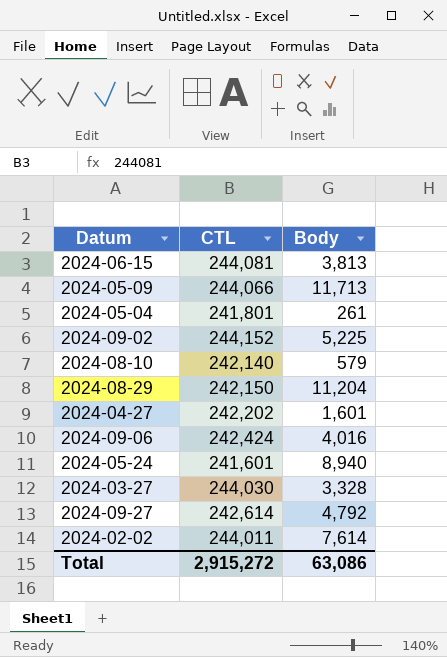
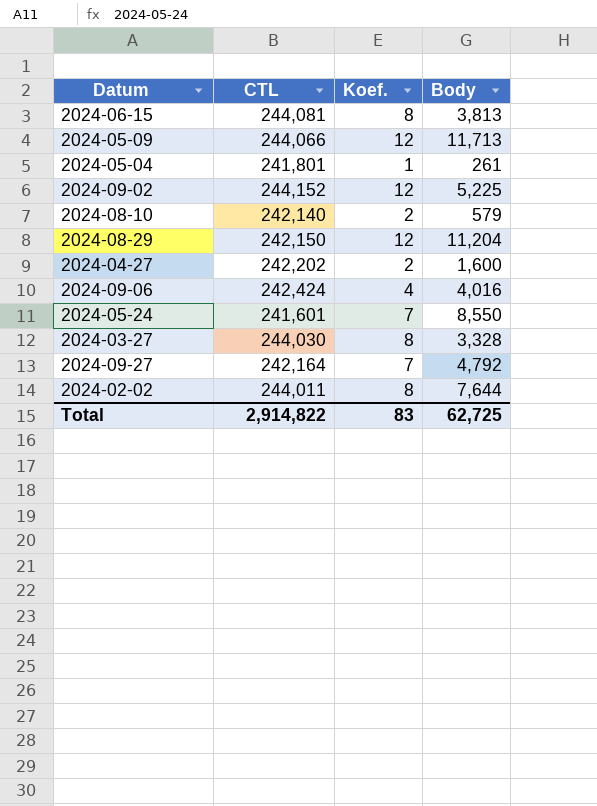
column Koef. | position: none -> 3
2024-04-27 | Body: 1,601 -> 1,600
2024-05-24 | Body: 8,940 -> 8,550
2024-09-27 | CTL: 242,614 -> 242,164
2024-02-02 | Body: 7,614 -> 7,644
Total | CTL: 2,915,272 -> 2,914,822
Total | Body: 63,086 -> 62,725

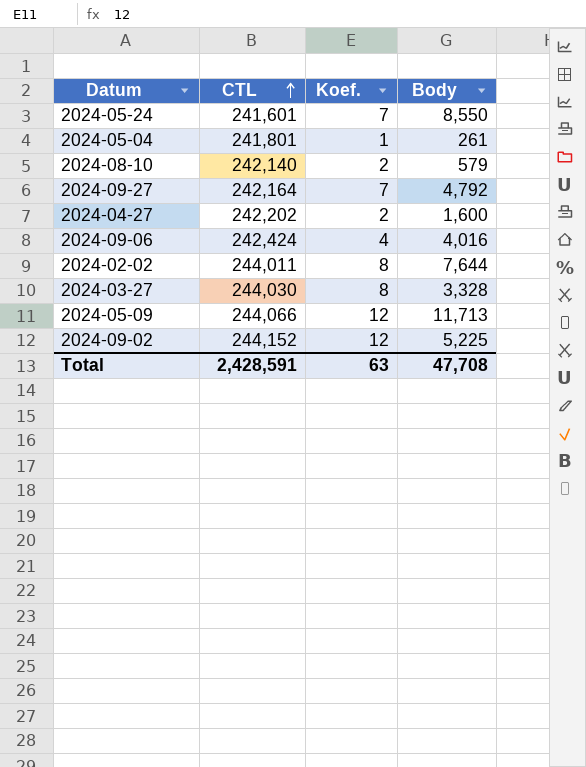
row order: none -> CTL ascending
row 2024-06-15: 244,081 | 8 | 3,813 -> none
row 2024-08-29: 242,150 | 12 | 11,204 -> none
Total | CTL: 2,914,822 -> 2,428,591
Total | Koef.: 83 -> 63
Total | Body: 62,725 -> 47,708

